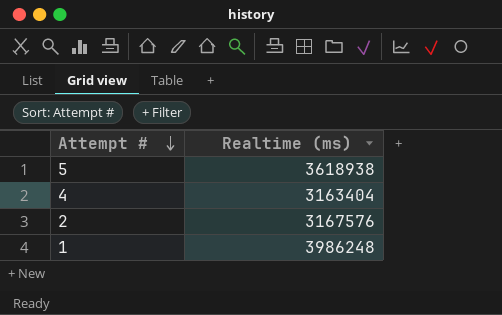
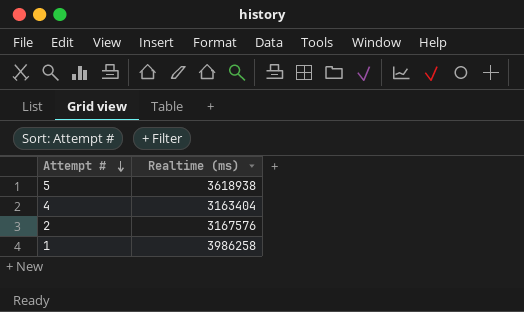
1 | Realtime (ms): 3986248 -> 3986258

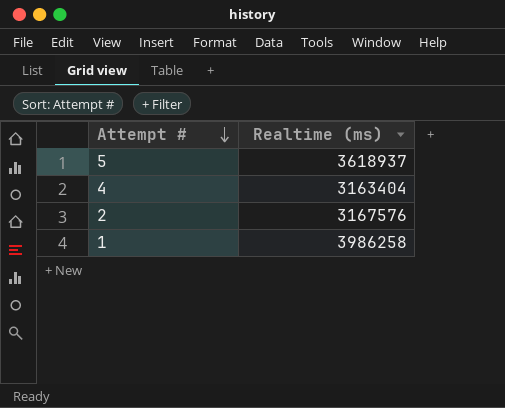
5 | Realtime (ms): 3618938 -> 3618937

